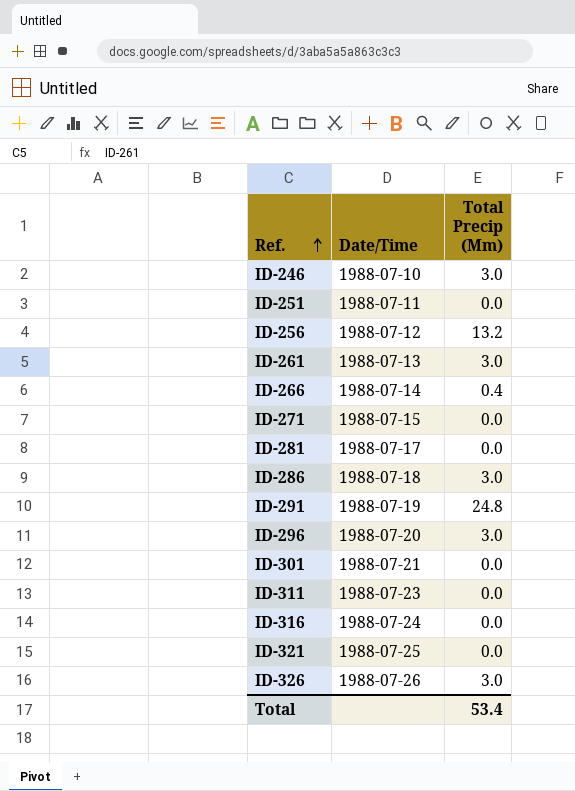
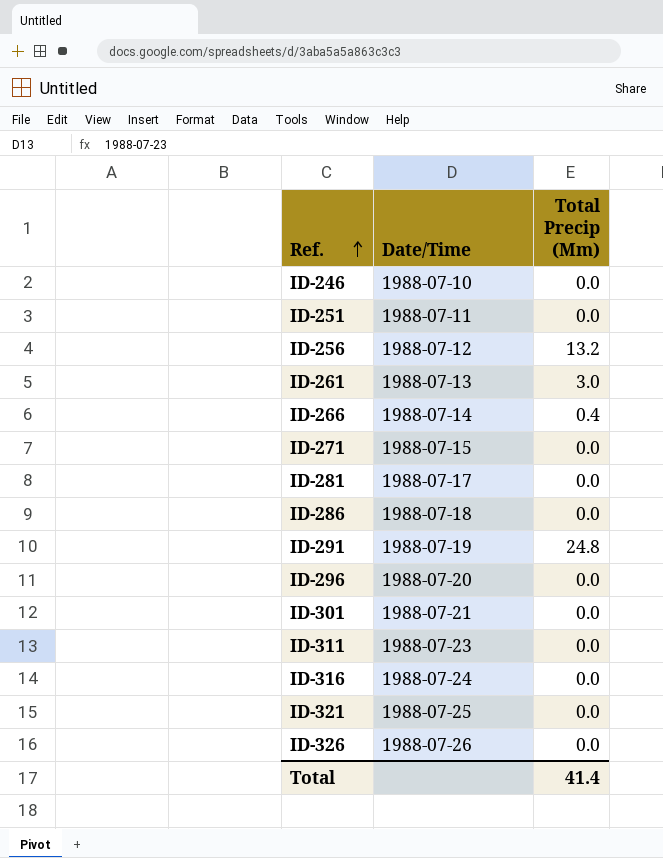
ID-246 | Total Precip (Mm): 3.0 -> 0.0
ID-286 | Total Precip (Mm): 3.0 -> 0.0
ID-296 | Total Precip (Mm): 3.0 -> 0.0
ID-326 | Total Precip (Mm): 3.0 -> 0.0
Total | Total Precip (Mm): 53.4 -> 41.4

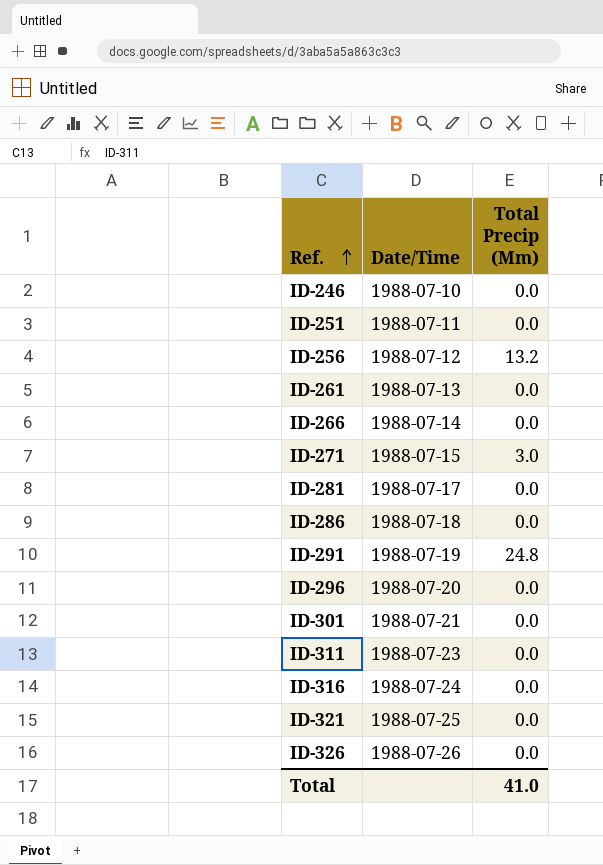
ID-261 | Total Precip (Mm): 3.0 -> 0.0
ID-266 | Total Precip (Mm): 0.4 -> 0.0
ID-271 | Total Precip (Mm): 0.0 -> 3.0
Total | Total Precip (Mm): 41.4 -> 41.0

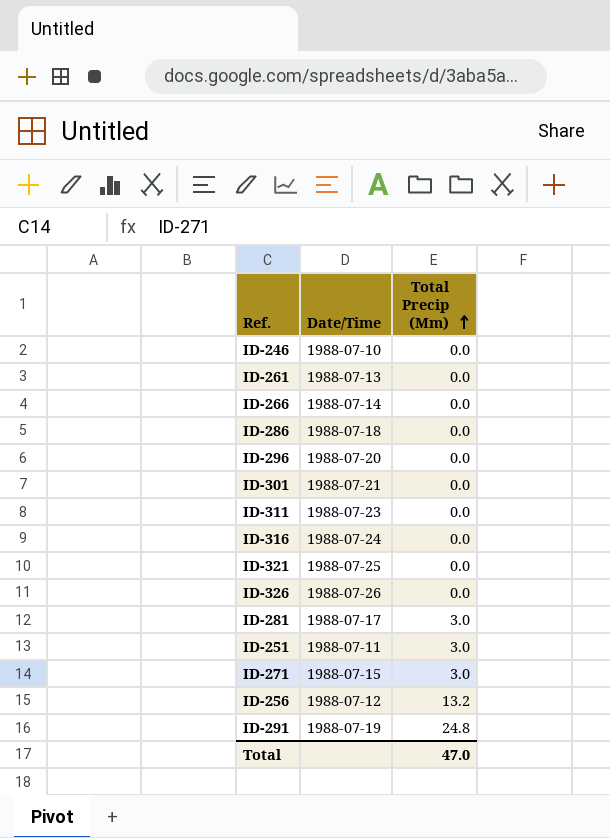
row order: Ref. ascending -> Total Precip (Mm) ascending
ID-281 | Total Precip (Mm): 0.0 -> 3.0
ID-251 | Total Precip (Mm): 0.0 -> 3.0
Total | Total Precip (Mm): 41.0 -> 47.0

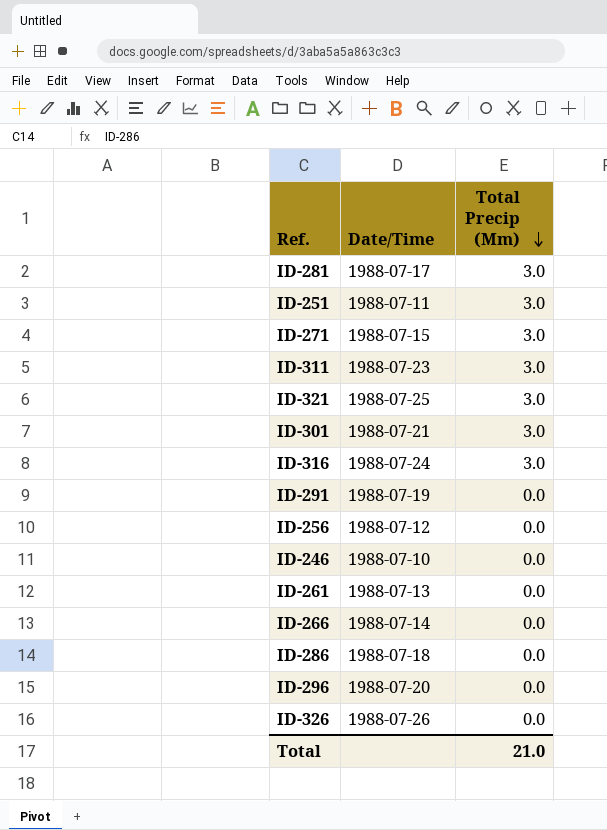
row order: Total Precip (Mm) ascending -> Total Precip (Mm) descending
ID-311 | Total Precip (Mm): 0.0 -> 3.0
ID-321 | Total Precip (Mm): 0.0 -> 3.0
ID-301 | Total Precip (Mm): 0.0 -> 3.0
ID-316 | Total Precip (Mm): 0.0 -> 3.0
ID-291 | Total Precip (Mm): 24.8 -> 0.0
ID-256 | Total Precip (Mm): 13.2 -> 0.0
Total | Total Precip (Mm): 47.0 -> 21.0

